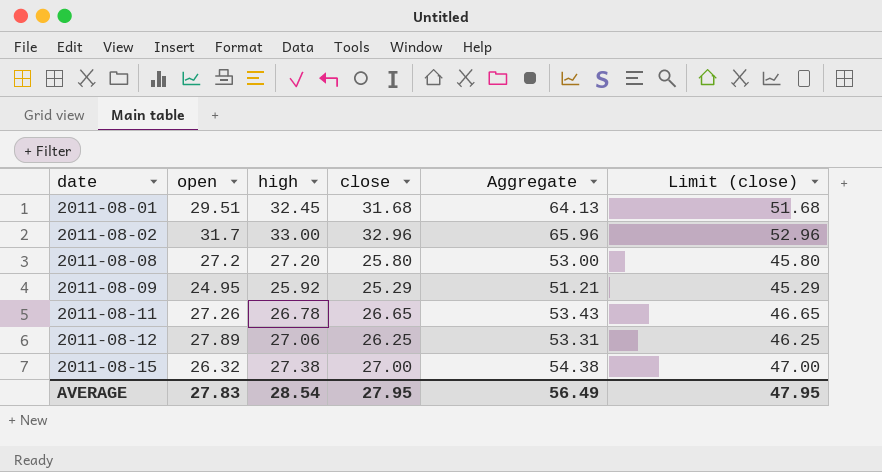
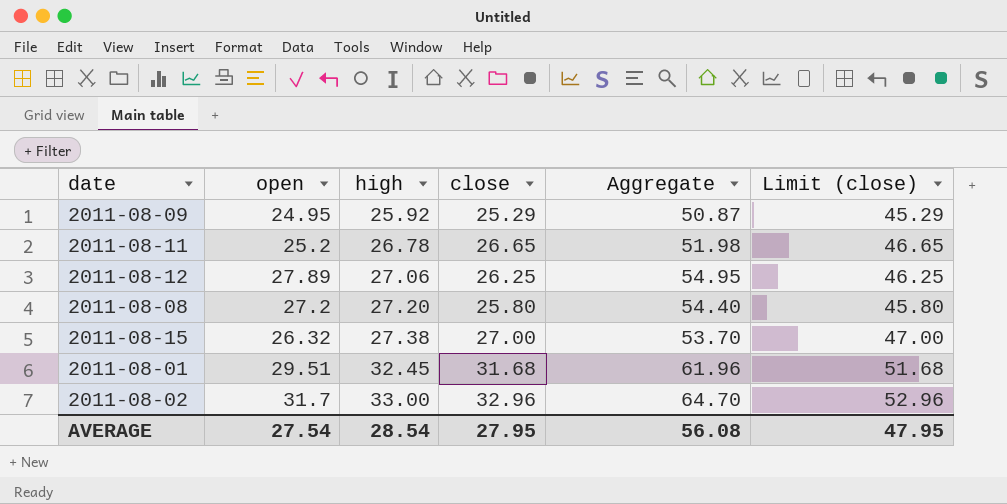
row order: date ascending -> high ascending
column Aggregate | formula: [high] + [close] -> [open] + [high]
2011-08-11 | open: 27.26 -> 25.2
AVERAGE | open: 27.83 -> 27.54
AVERAGE | Aggregate: 56.49 -> 56.08

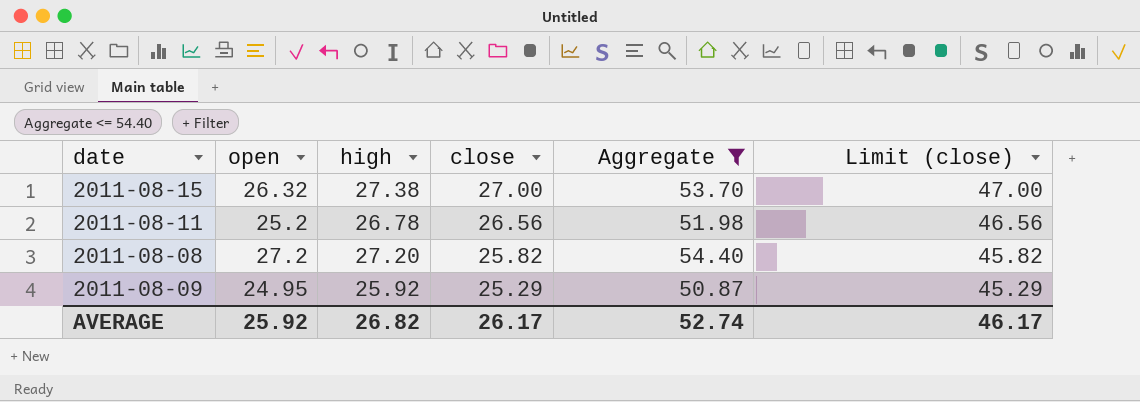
filter: none -> Aggregate <= 54.40
row order: high ascending -> close descending
2011-08-11 | close: 26.65 -> 26.56
2011-08-11 | Limit (close): 46.65 -> 46.56
2011-08-08 | close: 25.80 -> 25.82
2011-08-08 | Limit (close): 45.80 -> 45.82
AVERAGE | open: 27.54 -> 25.92
AVERAGE | high: 28.54 -> 26.82
AVERAGE | close: 27.95 -> 26.17
AVERAGE | Aggregate: 56.08 -> 52.74
AVERAGE | Limit (close): 47.95 -> 46.17

